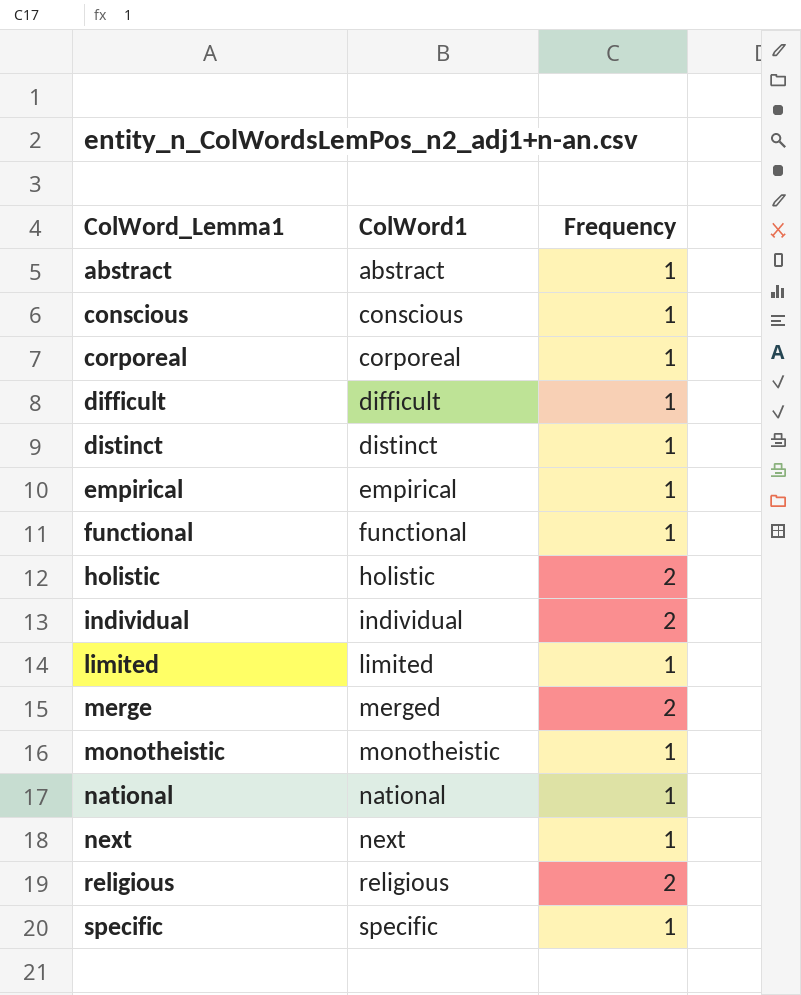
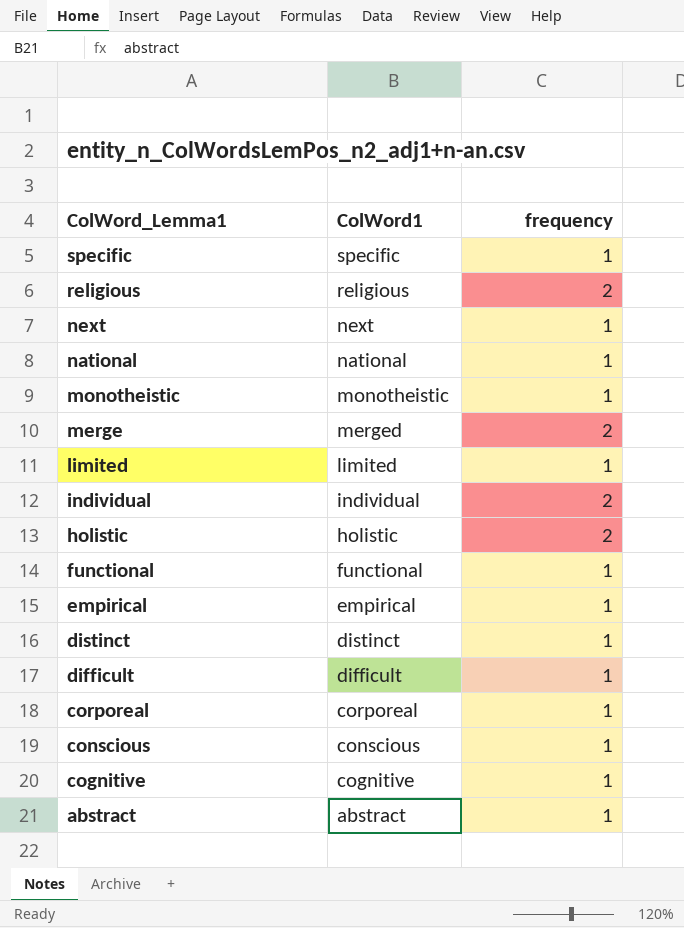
row order: ColWord_Lemma1 ascending -> ColWord_Lemma1 descending
column name: Frequency -> frequency
row cognitive: none -> cognitive | 1

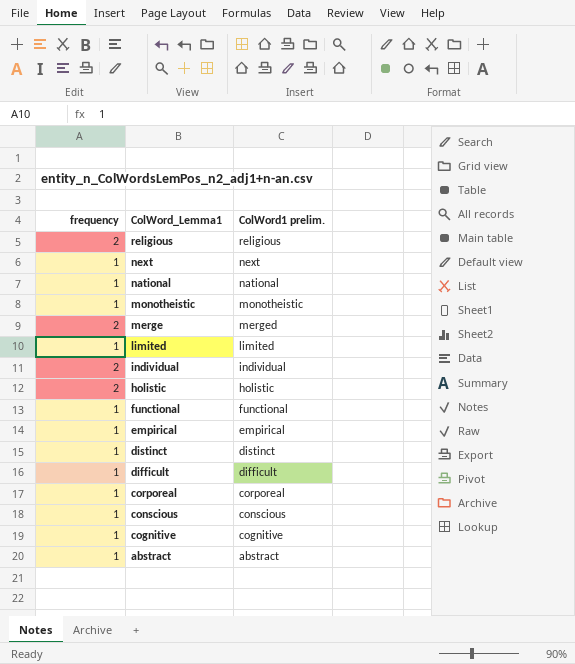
column frequency | position: 3 -> 1
column name: ColWord1 -> ColWord1 prelim.
row specific: specific | 1 -> none

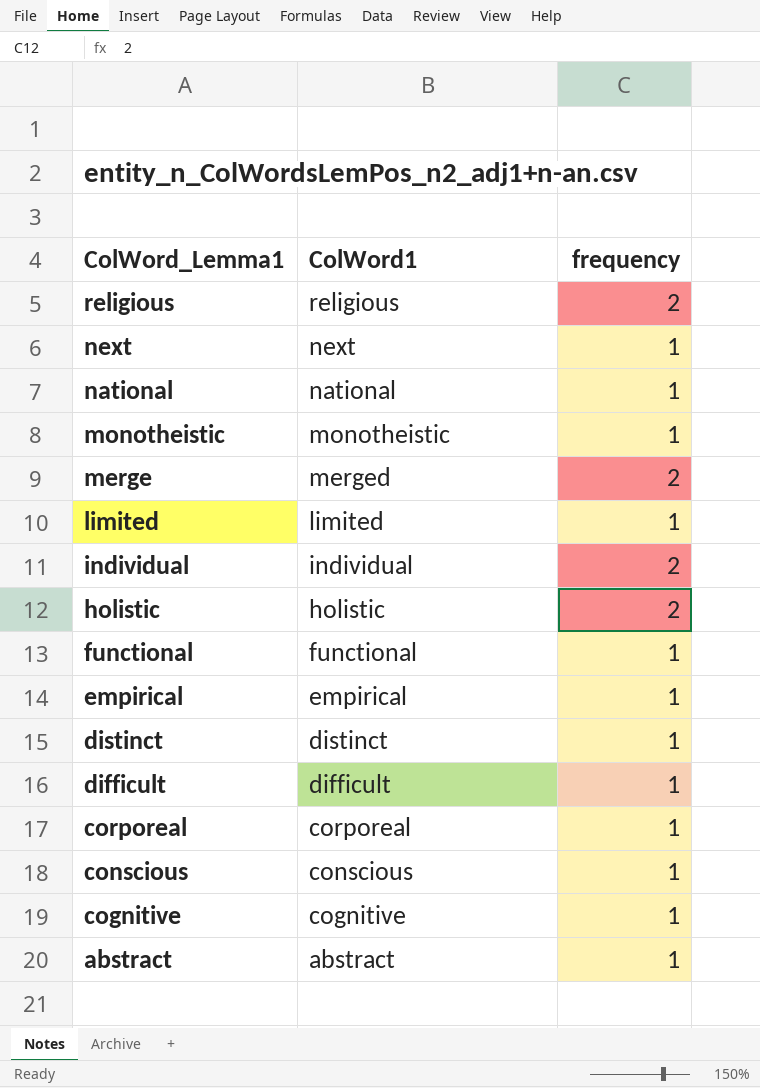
column name: ColWord1 prelim. -> ColWord1
column frequency | position: 1 -> 3

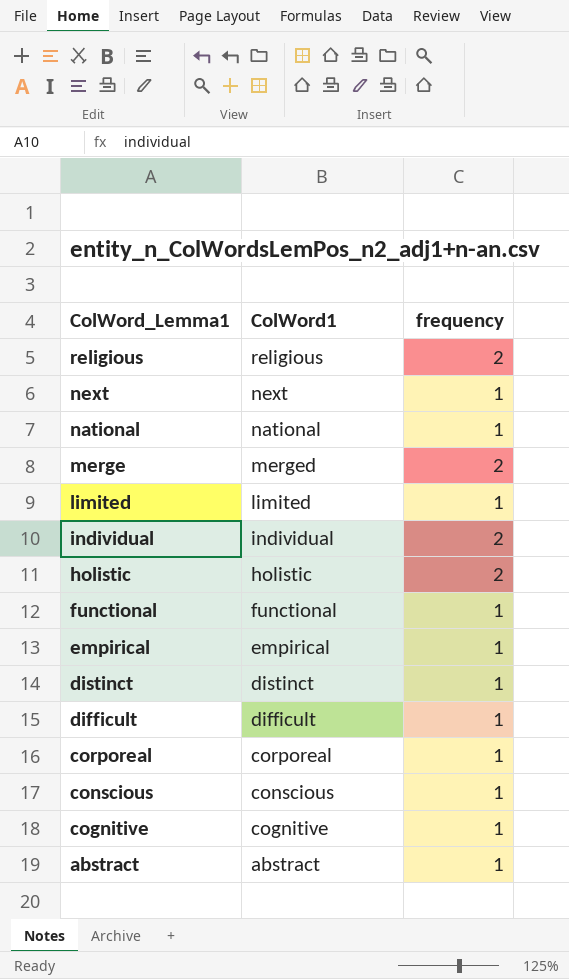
row monotheistic: monotheistic | 1 -> none

